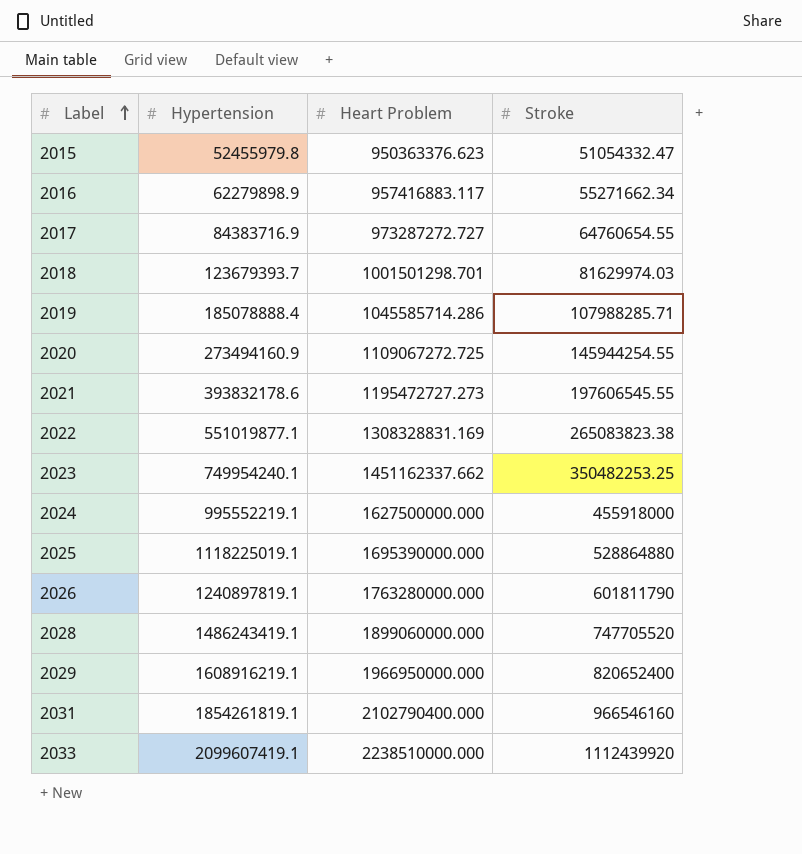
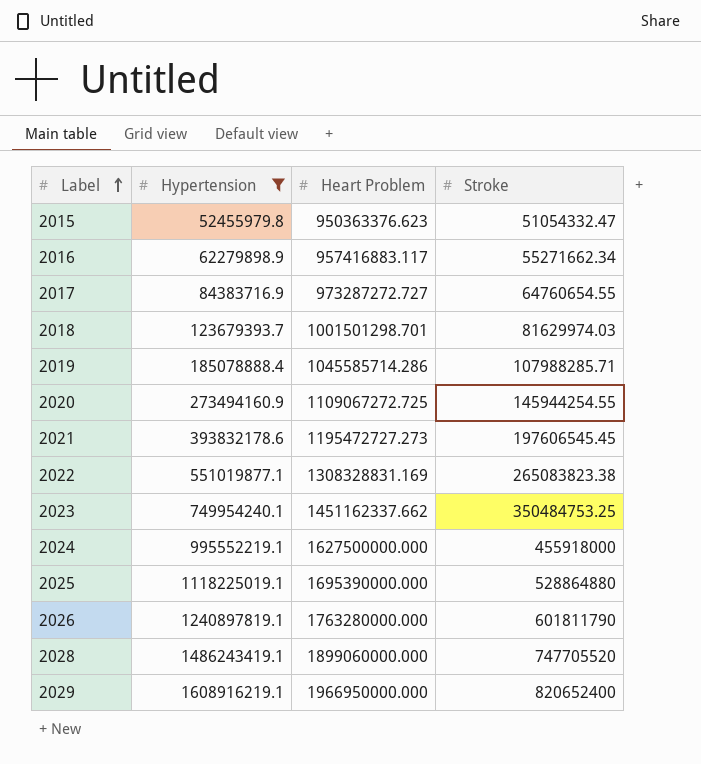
filter: none -> Hypertension <= 1608916219.1
2021 | Stroke: 197606545.55 -> 197606545.45
2023 | Stroke: 350482253.25 -> 350484753.25

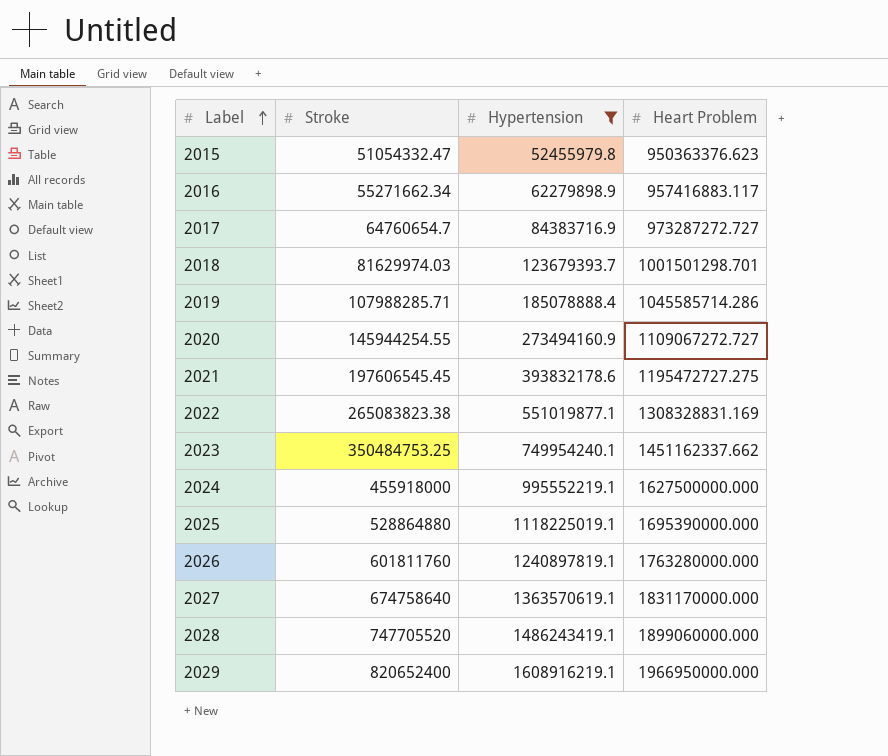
column Stroke | position: 4 -> 2
2017 | Stroke: 64760654.55 -> 64760654.7
2020 | Heart Problem: 1109067272.725 -> 1109067272.727
2021 | Heart Problem: 1195472727.273 -> 1195472727.275
2026 | Stroke: 601811790 -> 601811760
row 2027: none -> 674758640 | 1363570619.1 | 1831170000.000

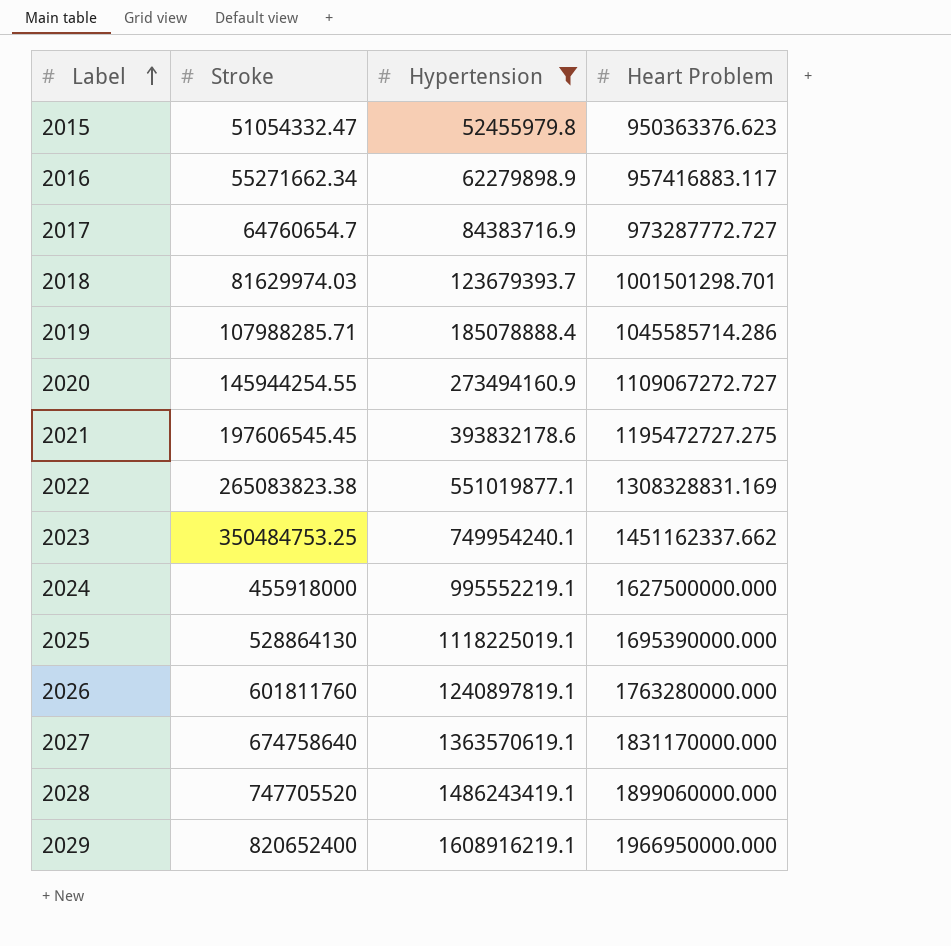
2017 | Heart Problem: 973287272.727 -> 973287772.727
2025 | Stroke: 528864880 -> 528864130

